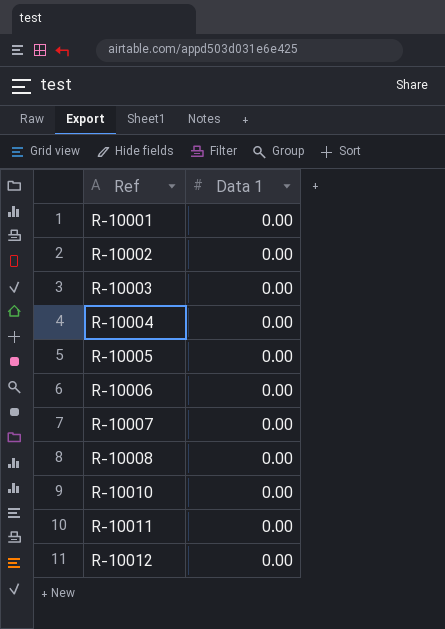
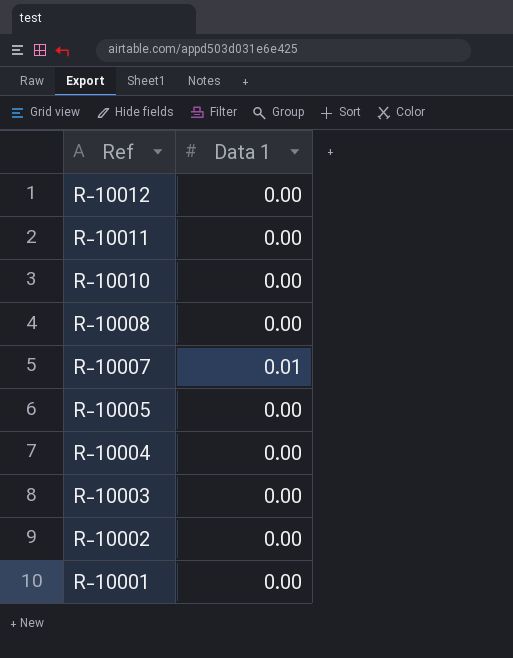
row order: Ref ascending -> Ref descending
row R-10006: 0.00 -> none
R-10007 | Data 1: 0.00 -> 0.01

